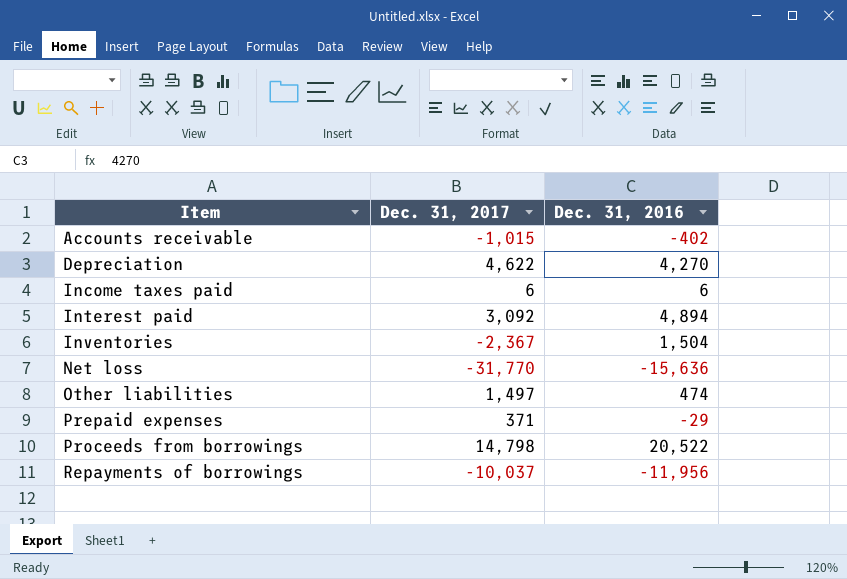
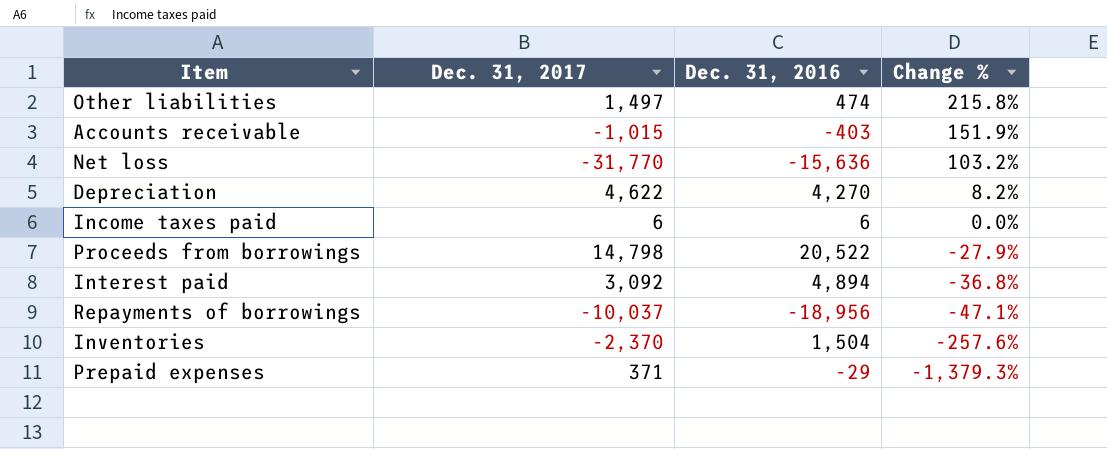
row order: Item ascending -> Change % descending
column Change % | formula: none -> ([Dec. 31, 2017] - [Dec. 31, 2016]) / [Dec. 31, 2016]
Accounts receivable | Dec. 31, 2016: -402 -> -403
Repayments of borrowings | Dec. 31, 2016: -11,956 -> -18,956
Inventories | Dec. 31, 2017: -2,367 -> -2,370

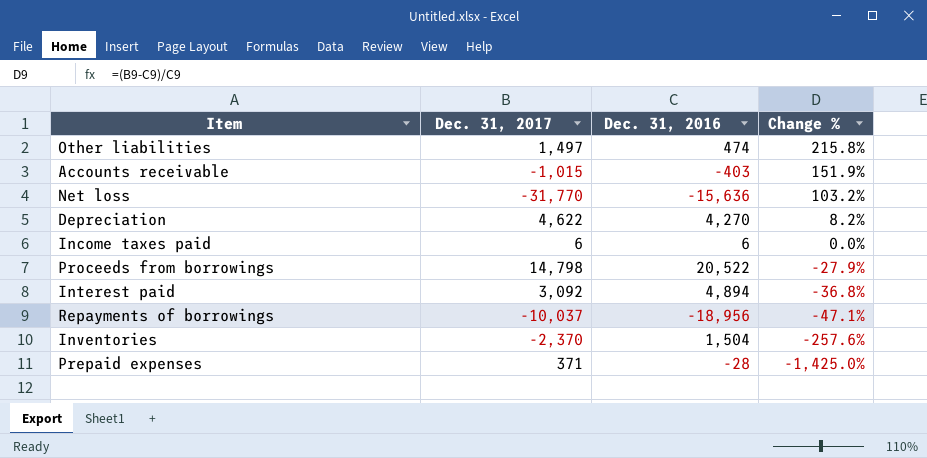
Prepaid expenses | Dec. 31, 2016: -29 -> -28
Prepaid expenses | Change %: -1,379.3% -> -1,425.0%

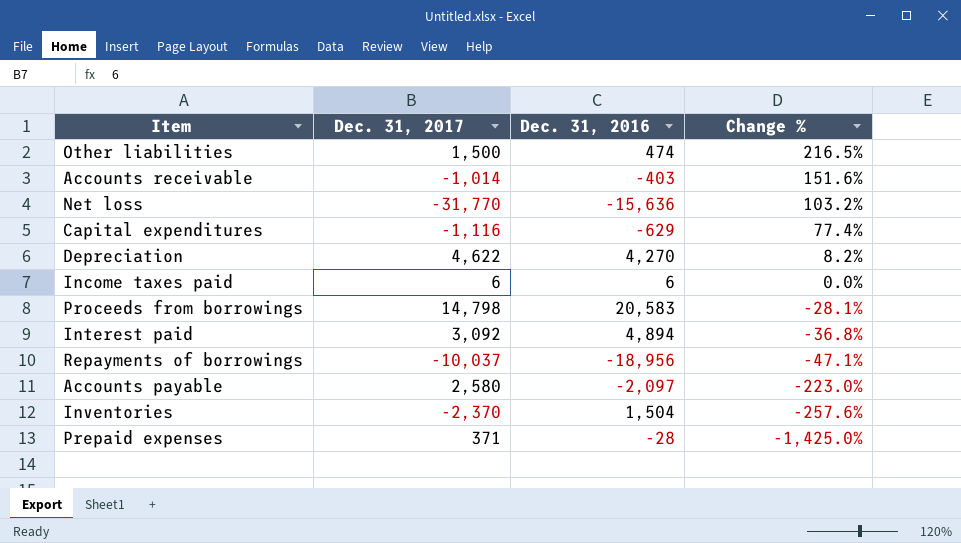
Other liabilities | Dec. 31, 2017: 1,497 -> 1,500
Other liabilities | Change %: 215.8% -> 216.5%
Accounts receivable | Dec. 31, 2017: -1,015 -> -1,014
Accounts receivable | Change %: 151.9% -> 151.6%
row Capital expenditures: none -> -1,116 | -629 | 77.4%
Proceeds from borrowings | Dec. 31, 2016: 20,522 -> 20,583
Proceeds from borrowings | Change %: -27.9% -> -28.1%
row Accounts payable: none -> 2,580 | -2,097 | -223.0%

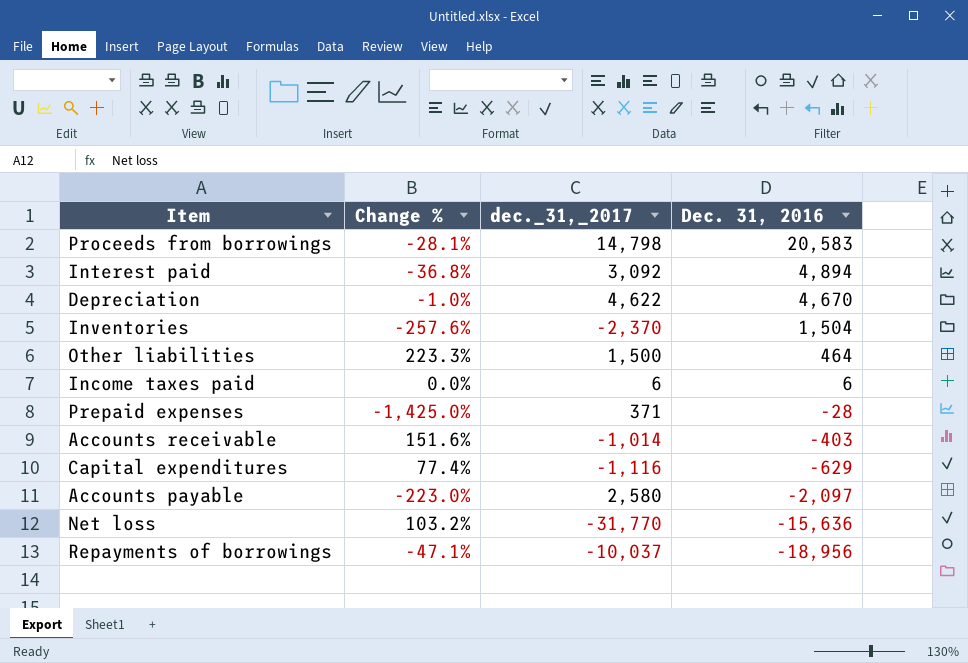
row order: Change % descending -> Dec. 31, 2016 descending
column Change % | position: 4 -> 2
column name: Dec. 31, 2017 -> dec._31,_2017
Depreciation | Change %: 8.2% -> -1.0%
Depreciation | Dec. 31, 2016: 4,270 -> 4,670
Other liabilities | Change %: 216.5% -> 223.3%
Other liabilities | Dec. 31, 2016: 474 -> 464

